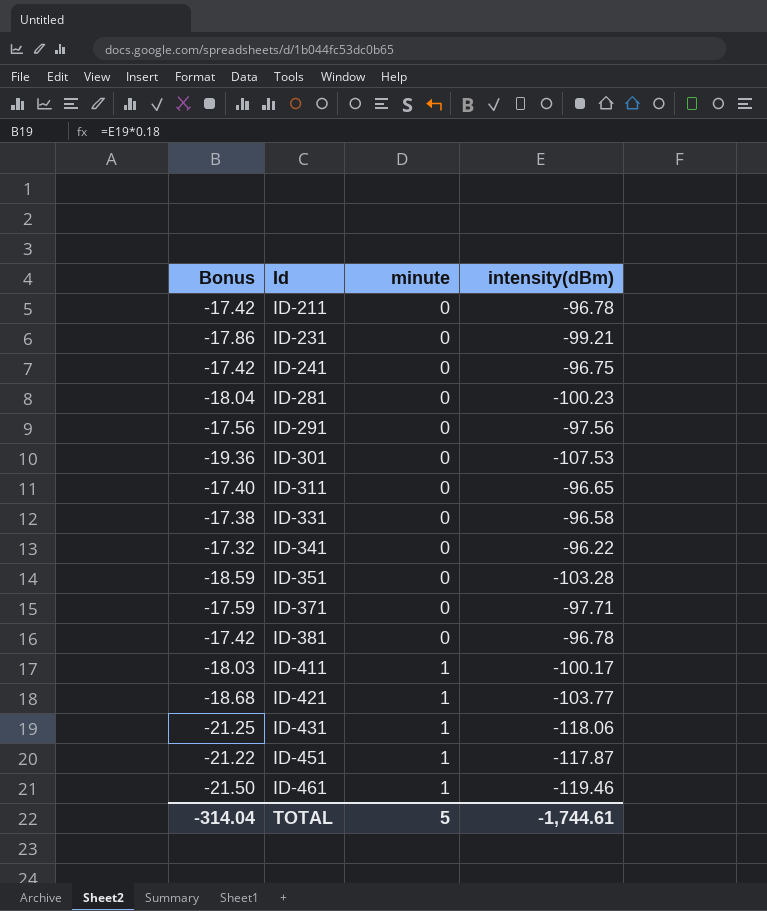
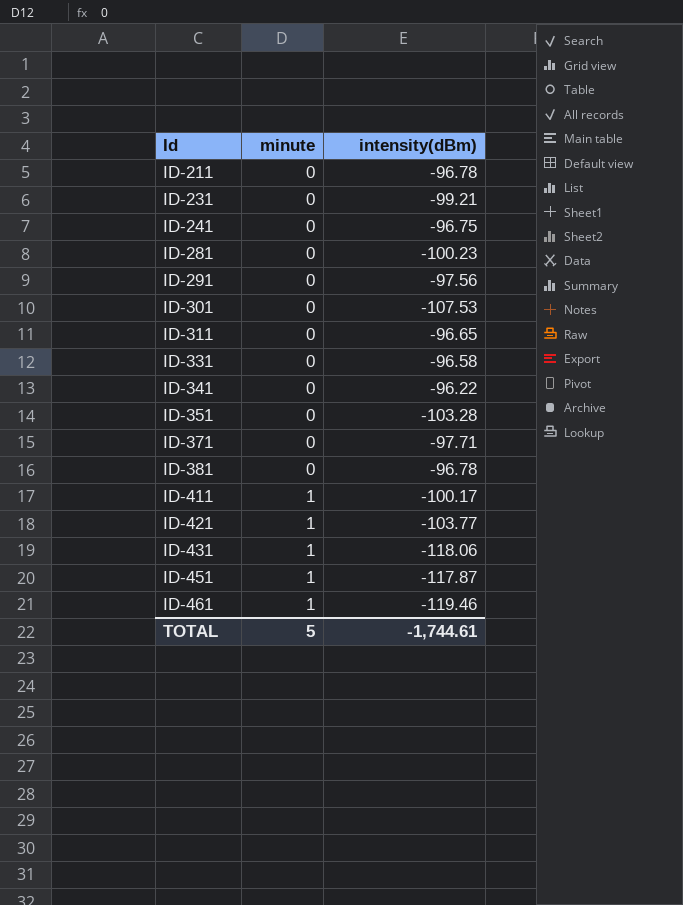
column Bonus | formula: [intensity(dBm)] * 0.18 -> none

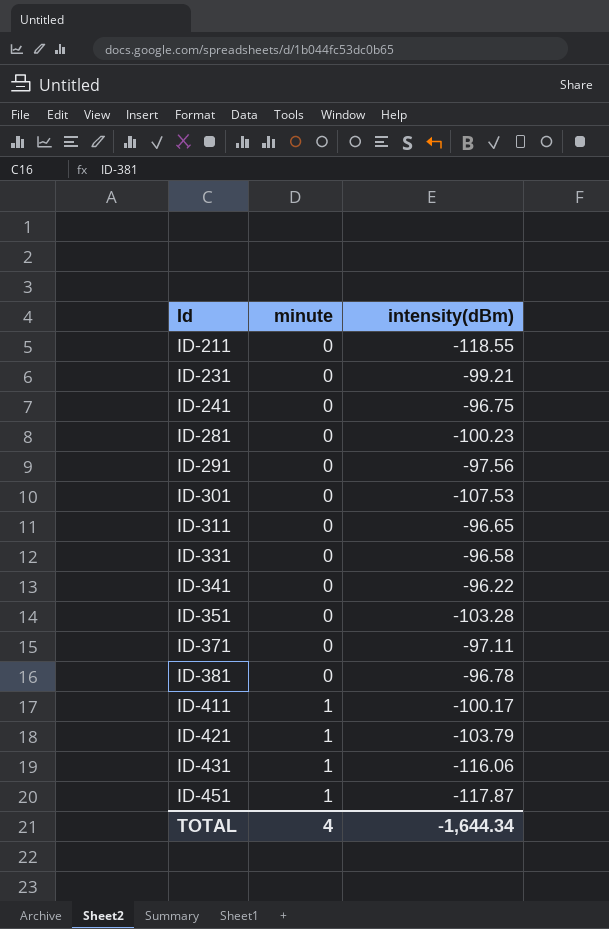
row ID-461: 1 | -119.46 -> none
ID-211 | intensity(dBm): -96.78 -> -118.55
ID-371 | intensity(dBm): -97.71 -> -97.11
ID-421 | intensity(dBm): -103.77 -> -103.79
ID-431 | intensity(dBm): -118.06 -> -116.06
TOTAL | minute: 5 -> 4
TOTAL | intensity(dBm): -1,744.61 -> -1,644.34

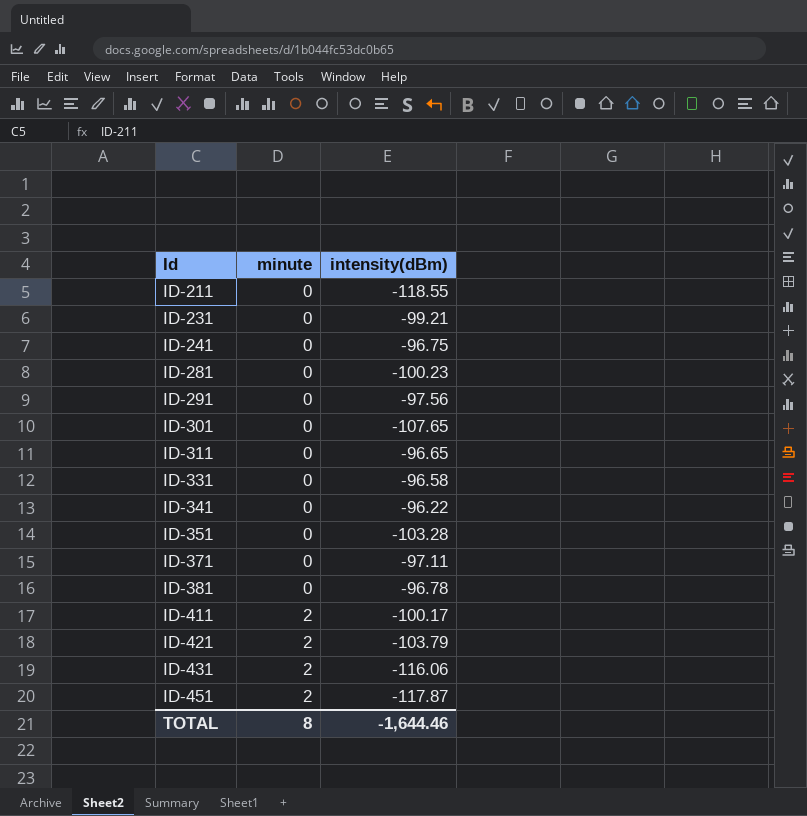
ID-301 | intensity(dBm): -107.53 -> -107.65
ID-411 | minute: 1 -> 2
ID-421 | minute: 1 -> 2
ID-431 | minute: 1 -> 2
ID-451 | minute: 1 -> 2
TOTAL | minute: 4 -> 8
TOTAL | intensity(dBm): -1,644.34 -> -1,644.46

